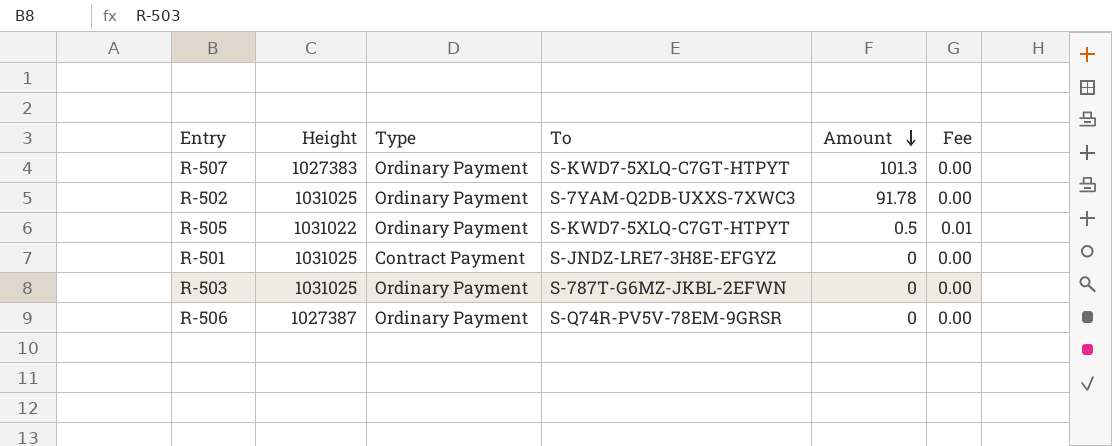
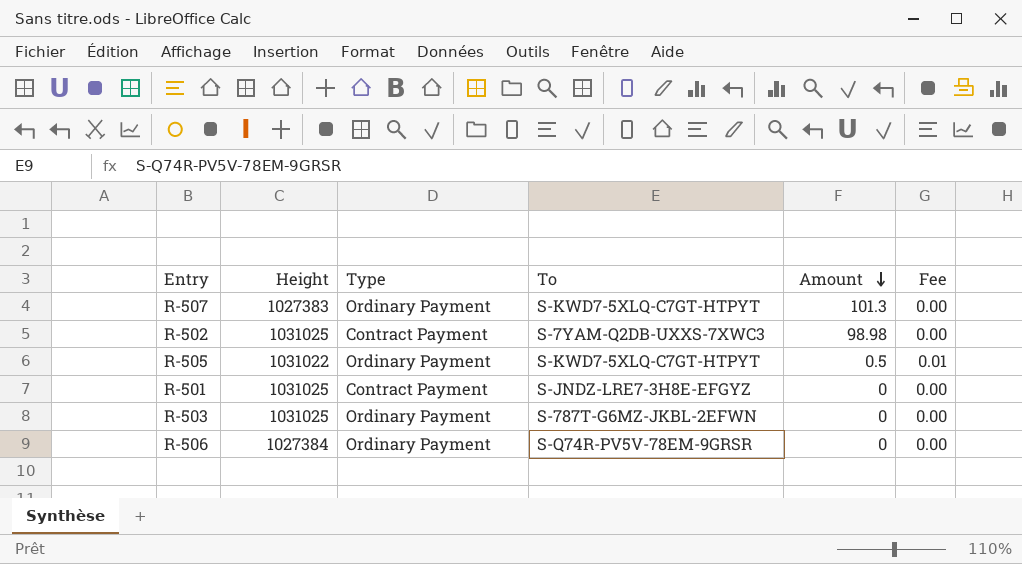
R-502 | Type: Ordinary Payment -> Contract Payment
R-502 | Amount: 91.78 -> 98.98
R-506 | Height: 1027387 -> 1027384

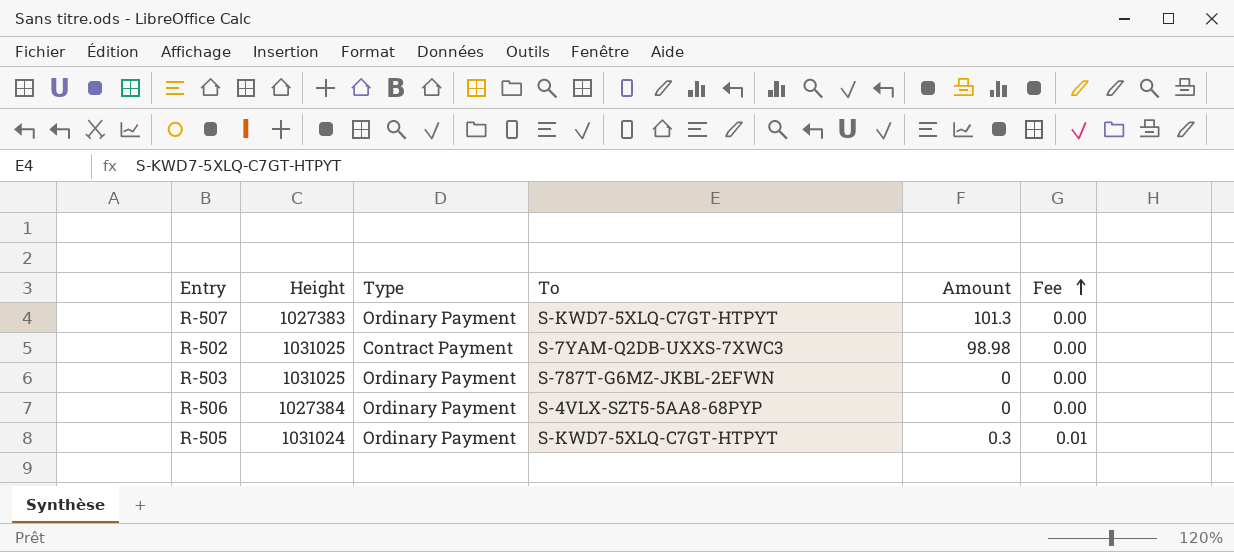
row order: Amount descending -> Fee ascending
row R-501: 1031025 | Contract Payment | S-JNDZ-LRE7-3H8E-EFGYZ | 0 | 0.00 -> none
R-506 | To: S-Q74R-PV5V-78EM-9GRSR -> S-4VLX-SZT5-5AA8-68PYP
R-505 | Height: 1031022 -> 1031024
R-505 | Amount: 0.5 -> 0.3

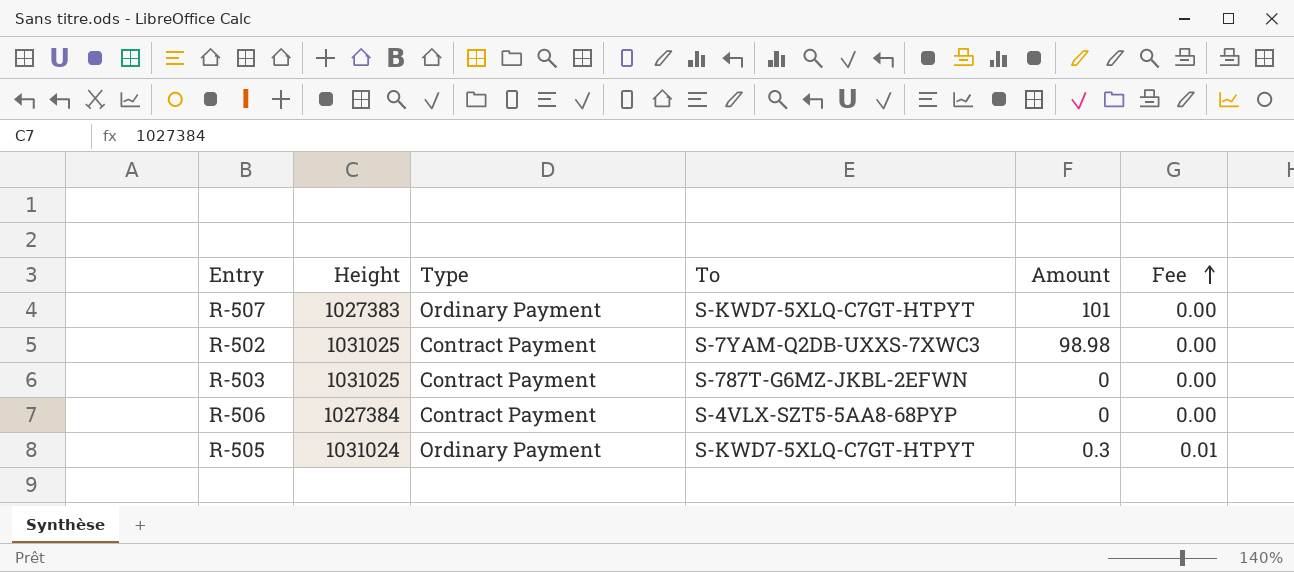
R-507 | Amount: 101.3 -> 101
R-503 | Type: Ordinary Payment -> Contract Payment
R-506 | Type: Ordinary Payment -> Contract Payment

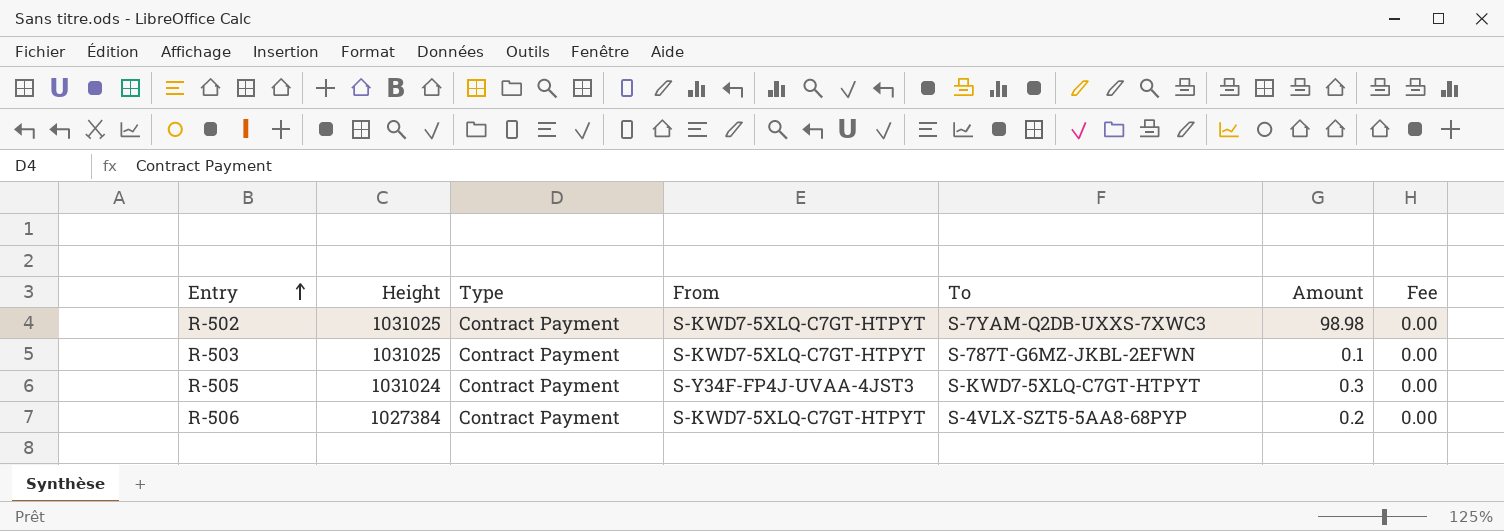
row order: Fee ascending -> Entry ascending
column From | position: none -> 4
row R-507: 1027383 | Ordinary Payment | S-KWD7-5XLQ-C7GT-HTPYT | 101 | 0.00 -> none
R-503 | Amount: 0 -> 0.1
R-505 | Type: Ordinary Payment -> Contract Payment
R-505 | Fee: 0.01 -> 0.00
R-506 | Amount: 0 -> 0.2

